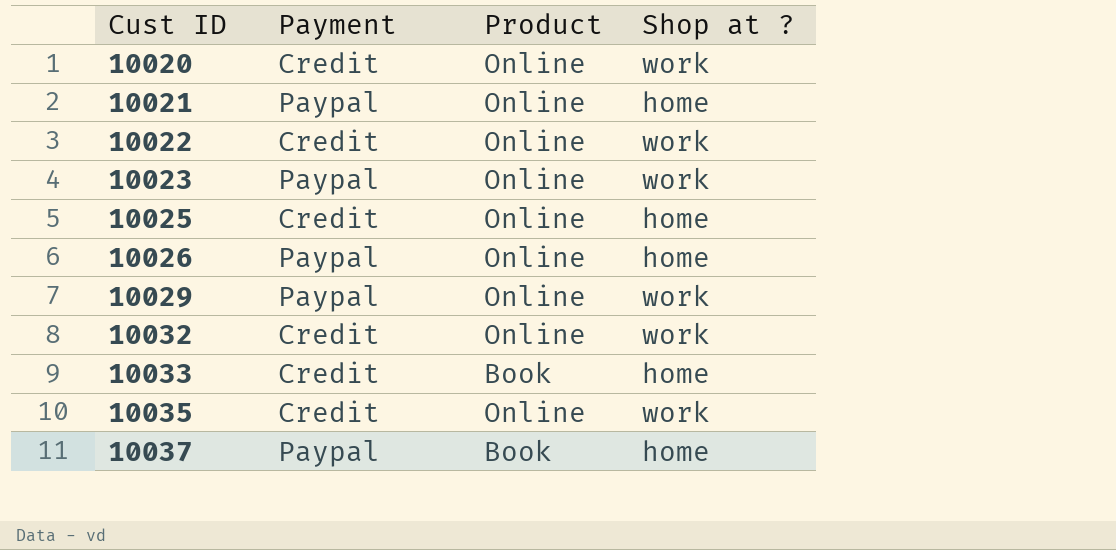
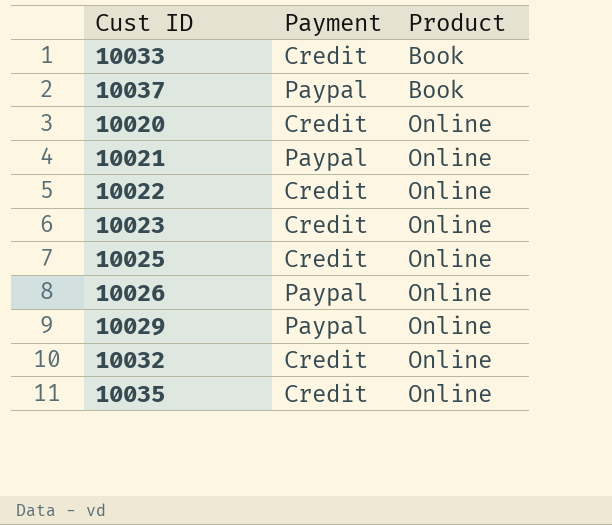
row order: Cust ID ascending -> Product ascending
column Shop at ? | position: 4 -> none
10023 | Payment: Paypal -> Credit

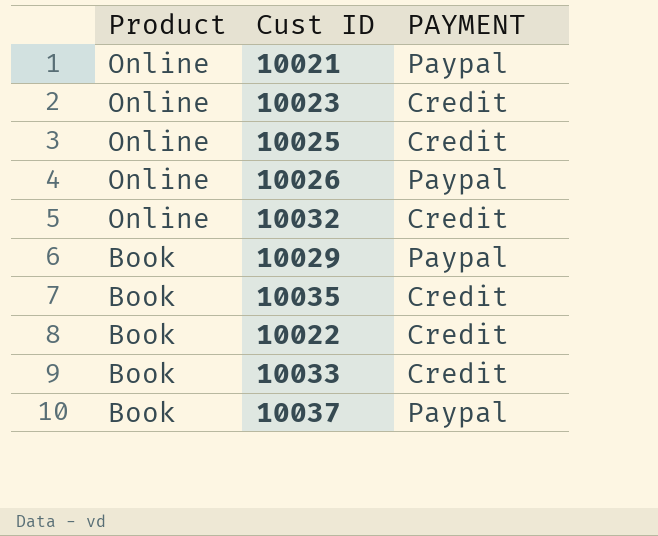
row order: Product ascending -> Product descending
column Product | position: 3 -> 1
column name: Payment -> PAYMENT
row 10020: Credit | Online -> none
10029 | Product: Online -> Book
10035 | Product: Online -> Book
10022 | Product: Online -> Book

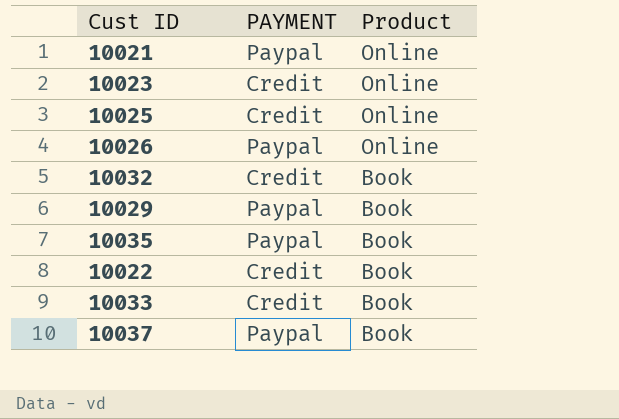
column Product | position: 1 -> 3
10032 | Product: Online -> Book
10035 | PAYMENT: Credit -> Paypal

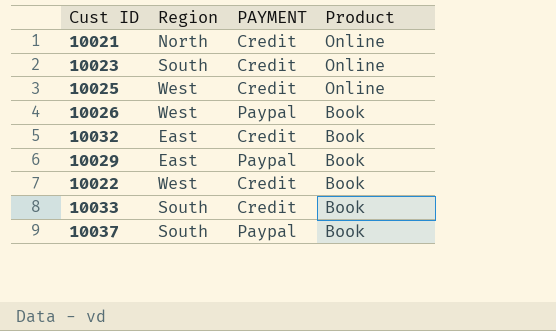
column Region | position: none -> 2
row 10035: Paypal | Book -> none
10021 | PAYMENT: Paypal -> Credit
10026 | Product: Online -> Book

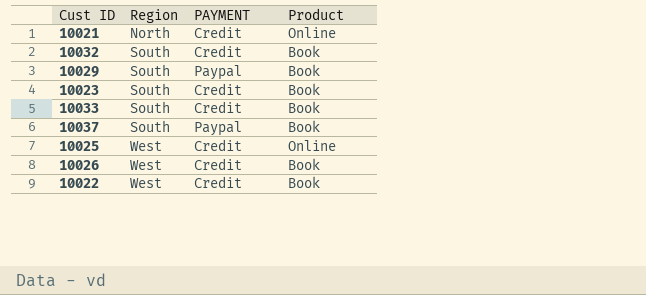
row order: Product descending -> Region ascending
10032 | Region: East -> South
10029 | Region: East -> South
10023 | Product: Online -> Book
10026 | PAYMENT: Paypal -> Credit

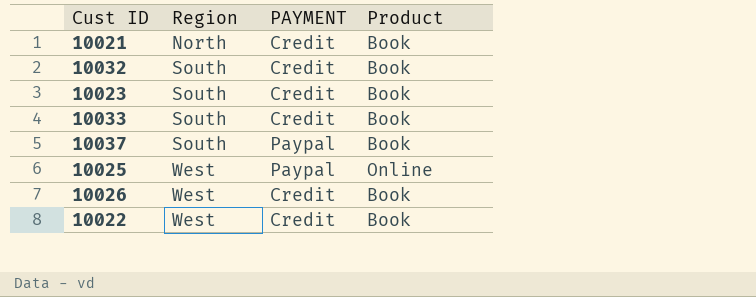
row 10029: South | Paypal | Book -> none
10021 | Product: Online -> Book
10025 | PAYMENT: Credit -> Paypal

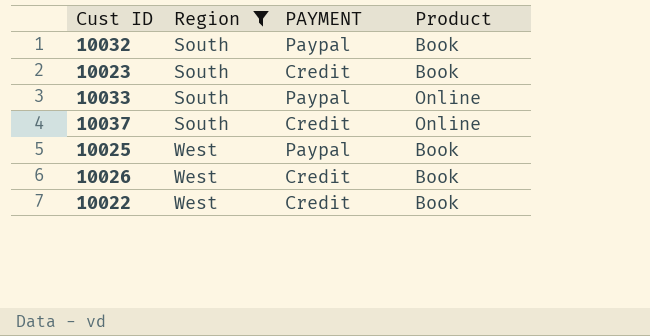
filter: none -> Region != North
10032 | PAYMENT: Credit -> Paypal
10033 | PAYMENT: Credit -> Paypal
10033 | Product: Book -> Online
10037 | PAYMENT: Paypal -> Credit
10037 | Product: Book -> Online
10025 | Product: Online -> Book

